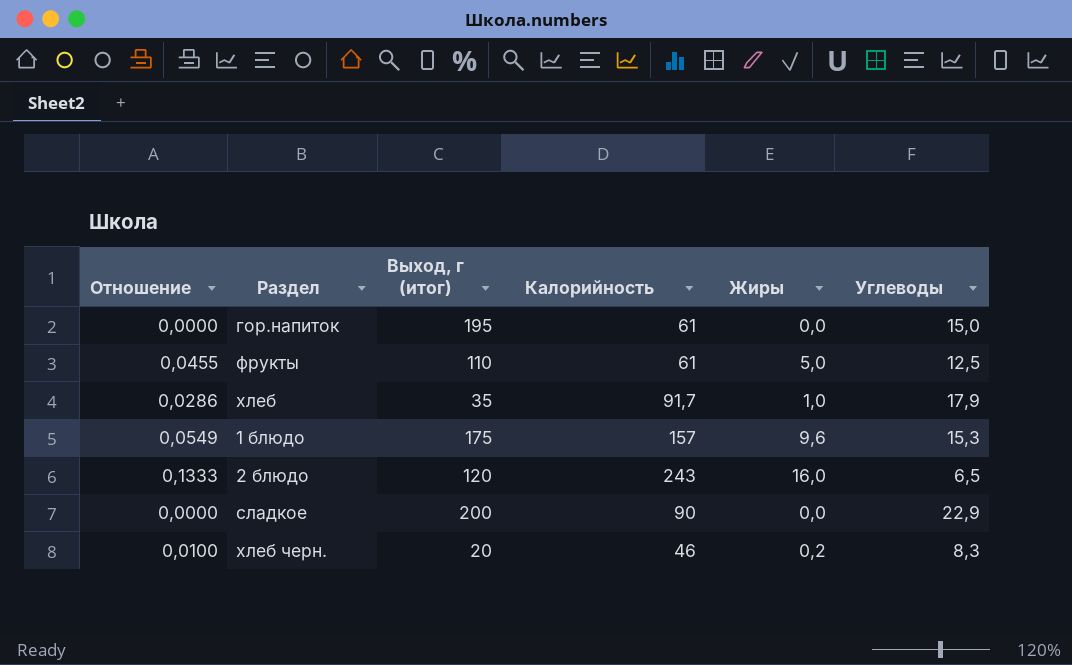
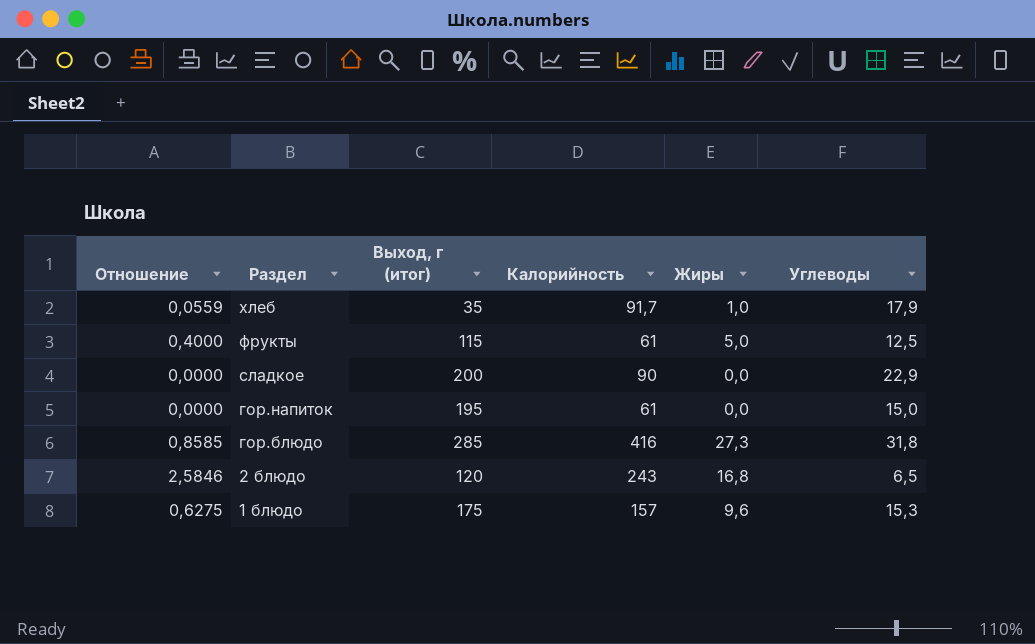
row order: none -> Раздел descending
column Отношение | formula: [Жиры] / [Выход, г (итог)] -> [Жиры] / [Углеводы]
row хлеб черн.: 0,0100 | 20 | 46 | 0,2 | 8,3 -> none
фрукты | Выход, г (итог): 110 -> 115
row гор.блюдо: none -> 0,8585 | 285 | 416 | 27,3 | 31,8
2 блюдо | Жиры: 16,0 -> 16,8

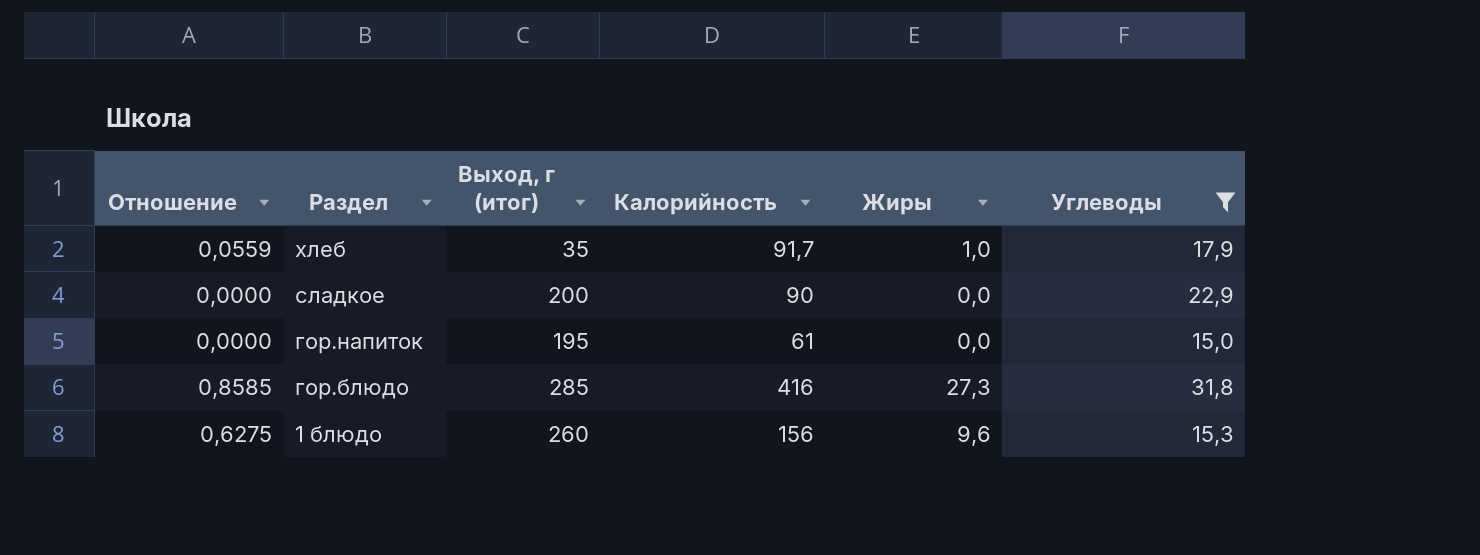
filter: none -> Углеводы >= 15,0
1 блюдо | Выход, г (итог): 175 -> 260
1 блюдо | Калорийность: 157 -> 156

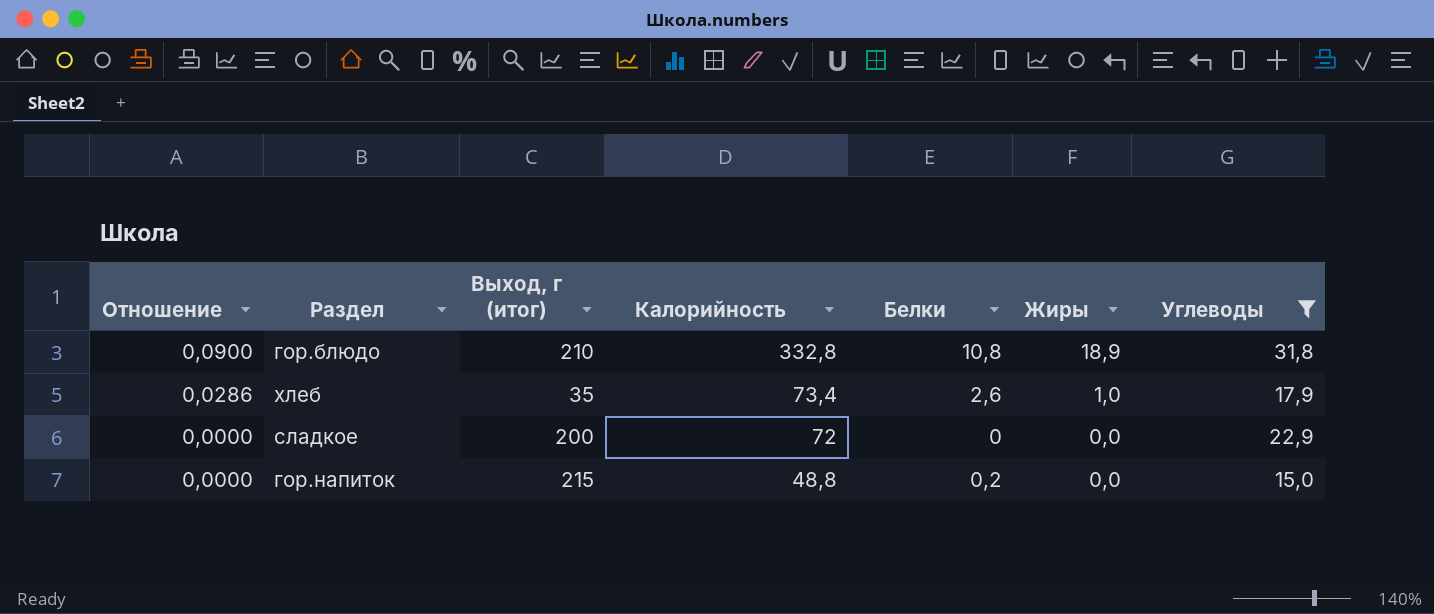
row order: Раздел descending -> Отношение descending
column Отношение | formula: [Жиры] / [Углеводы] -> [Жиры] / [Выход, г (итог)]
column Белки | position: none -> 5
row 1 блюдо: 0,6275 | 260 | 156 | 9,6 | 15,3 -> none
гор.блюдо | Выход, г (итог): 285 -> 210
гор.блюдо | Калорийность: 416 -> 332,8
гор.блюдо | Жиры: 27,3 -> 18,9
хлеб | Калорийность: 91,7 -> 73,4
сладкое | Калорийность: 90 -> 72
гор.напиток | Выход, г (итог): 195 -> 215
гор.напиток | Калорийность: 61 -> 48,8

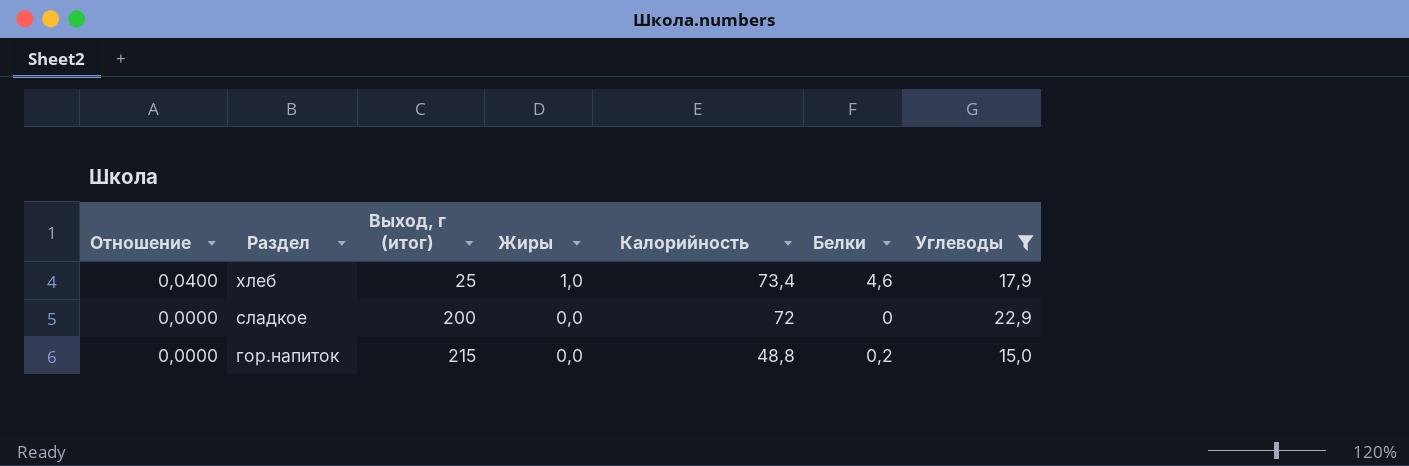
column Жиры | position: 6 -> 4
row гор.блюдо: 0,0900 | 210 | 332,8 | 10,8 | 18,9 | 31,8 -> none
хлеб | Отношение: 0,0286 -> 0,0400
хлеб | Выход, г (итог): 35 -> 25
хлеб | Белки: 2,6 -> 4,6

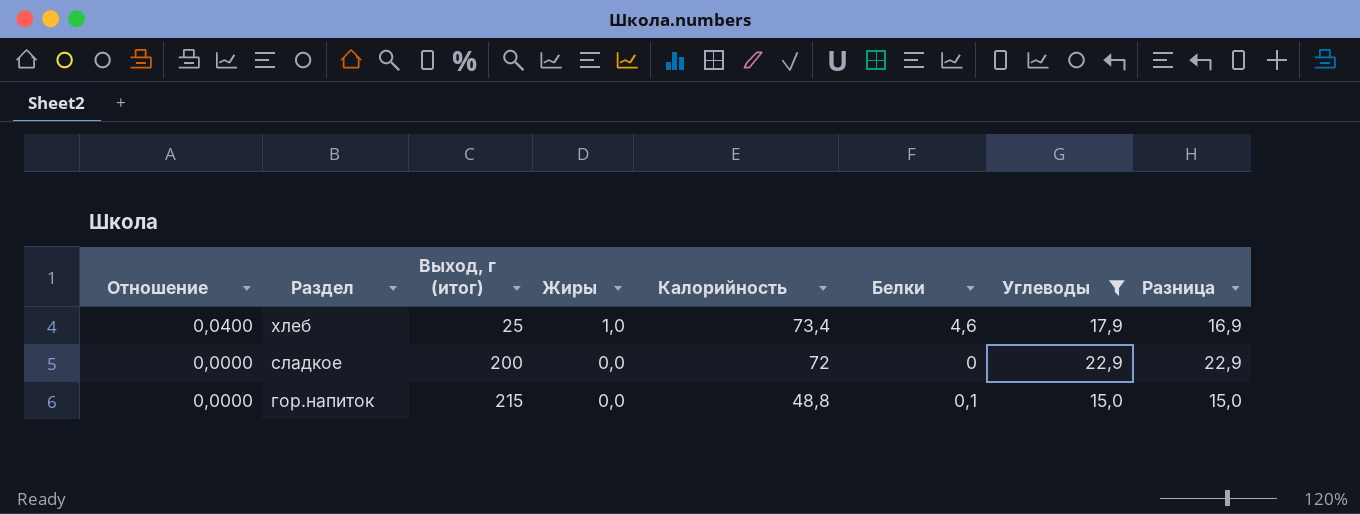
column Разница | formula: none -> [Углеводы] - [Жиры]
гор.напиток | Белки: 0,2 -> 0,1

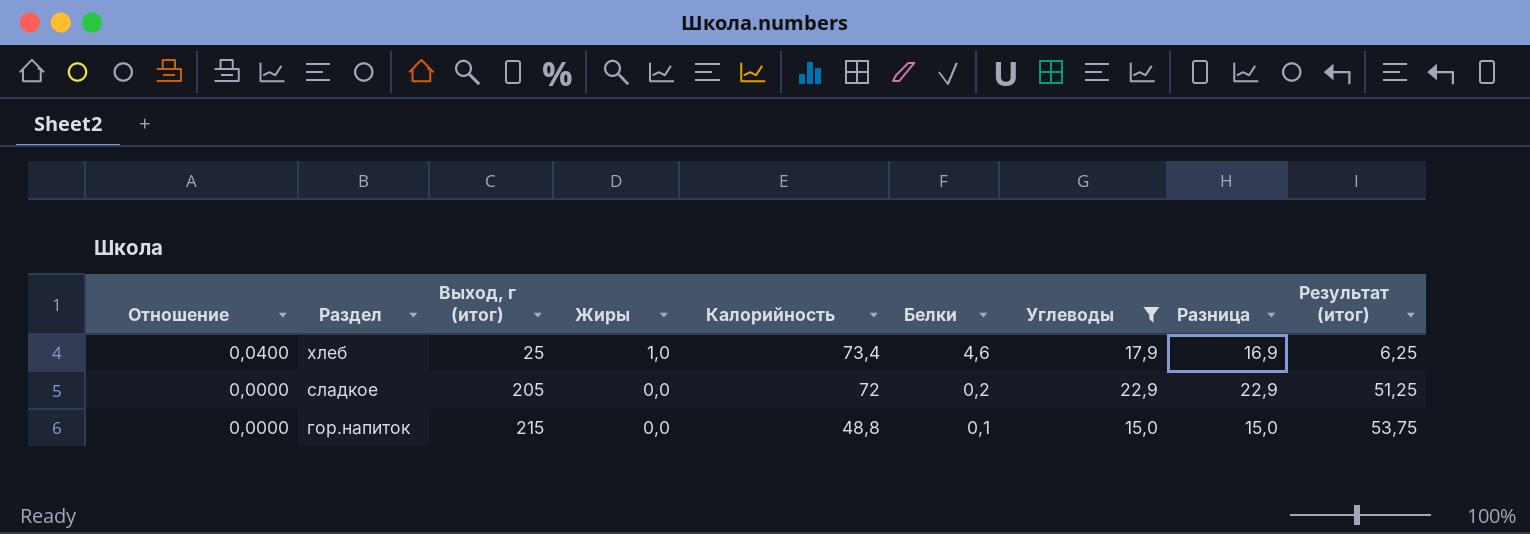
column Результат (итог) | formula: none -> [Выход, г (итог)] * 0,25
сладкое | Выход, г (итог): 200 -> 205
сладкое | Белки: 0 -> 0,2

